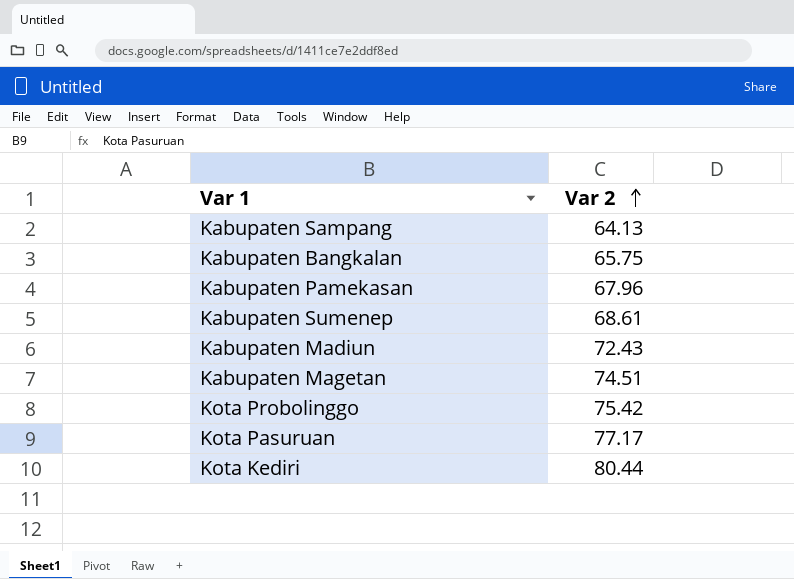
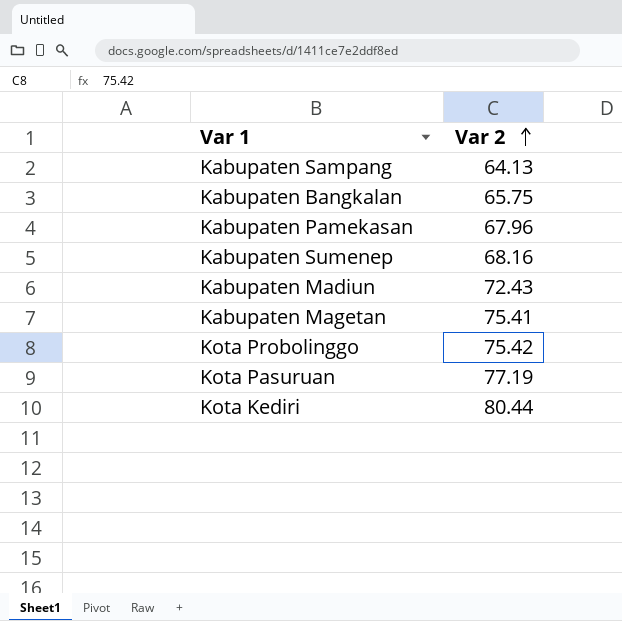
Kabupaten Sumenep | Var 2: 68.61 -> 68.16
Kabupaten Magetan | Var 2: 74.51 -> 75.41
Kota Pasuruan | Var 2: 77.17 -> 77.19

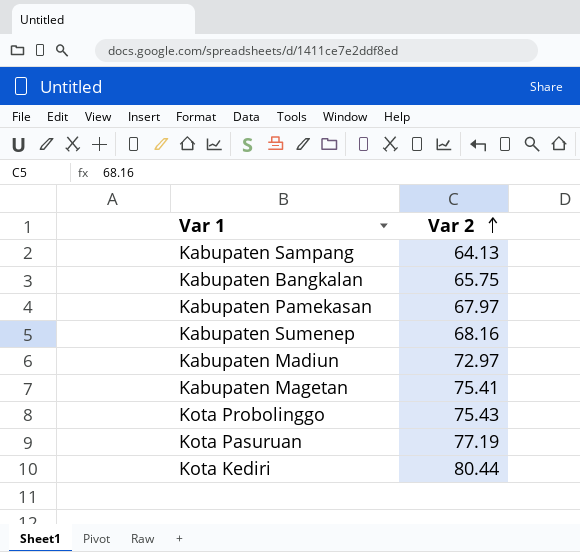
Kabupaten Pamekasan | Var 2: 67.96 -> 67.97
Kabupaten Madiun | Var 2: 72.43 -> 72.97
Kota Probolinggo | Var 2: 75.42 -> 75.43

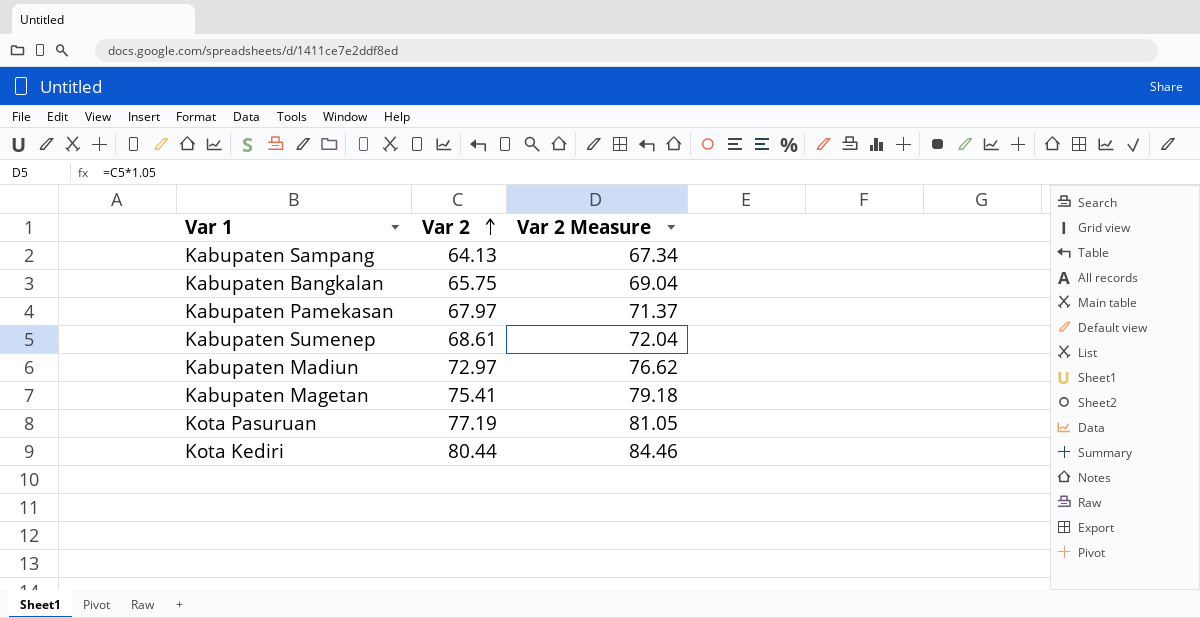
column Var 2 Measure | formula: none -> [Var 2] * 1.05
row Kota Probolinggo: 75.43 -> none
Kabupaten Sumenep | Var 2: 68.16 -> 68.61

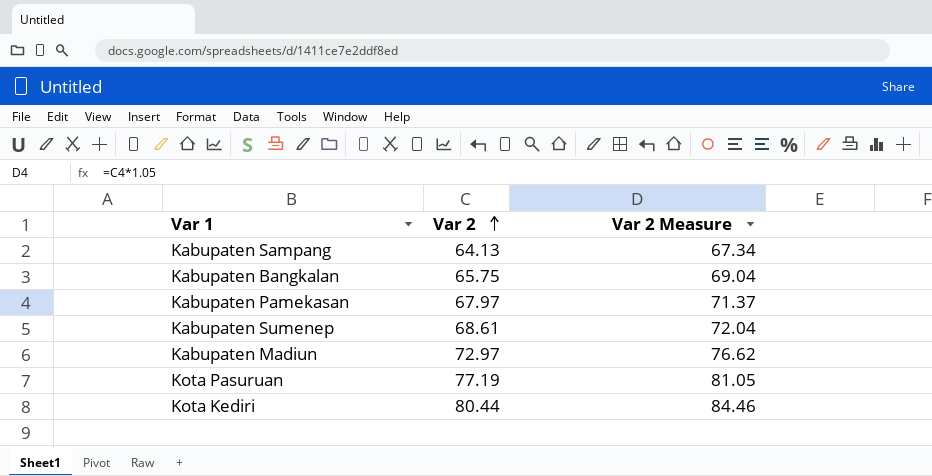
row Kabupaten Magetan: 75.41 | 79.18 -> none

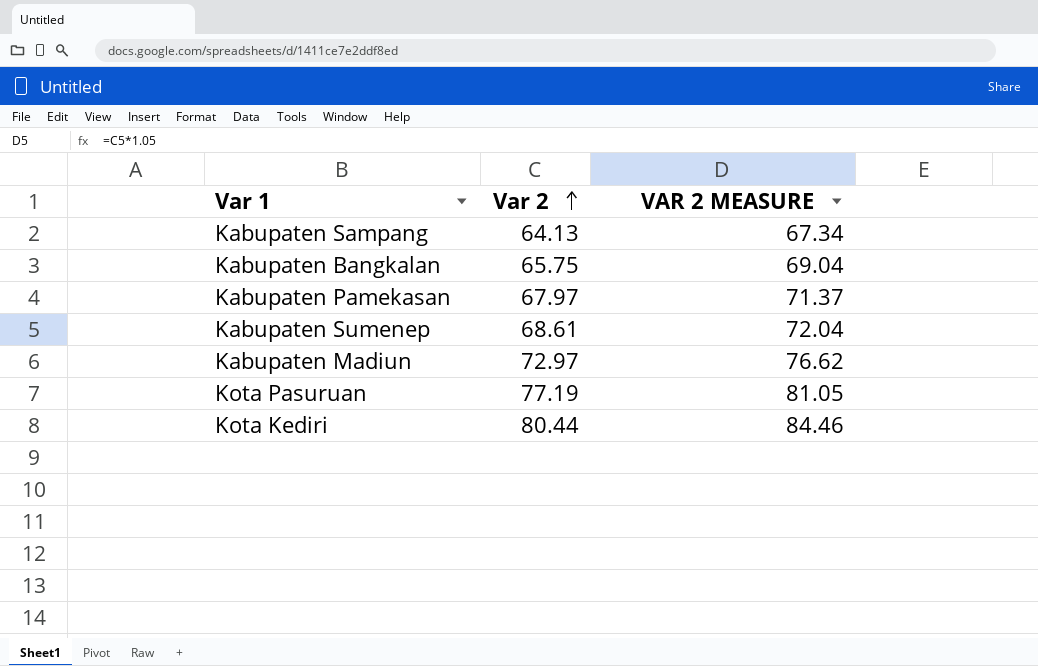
column name: Var 2 Measure -> VAR 2 MEASURE

